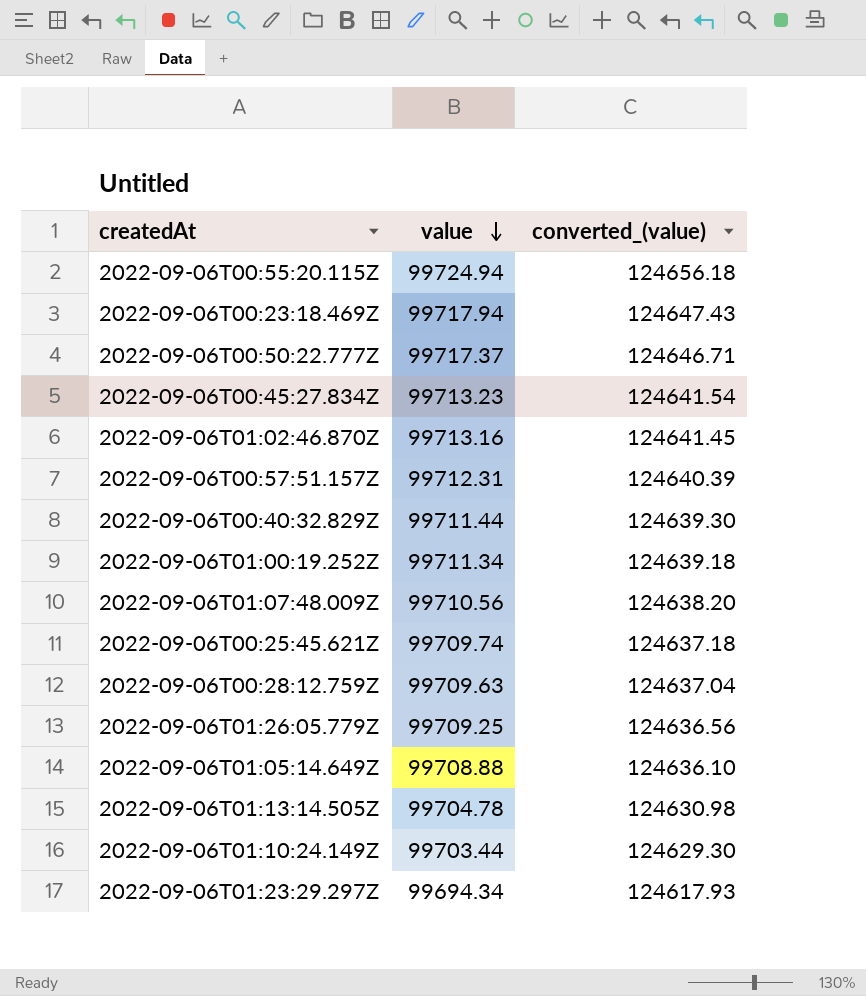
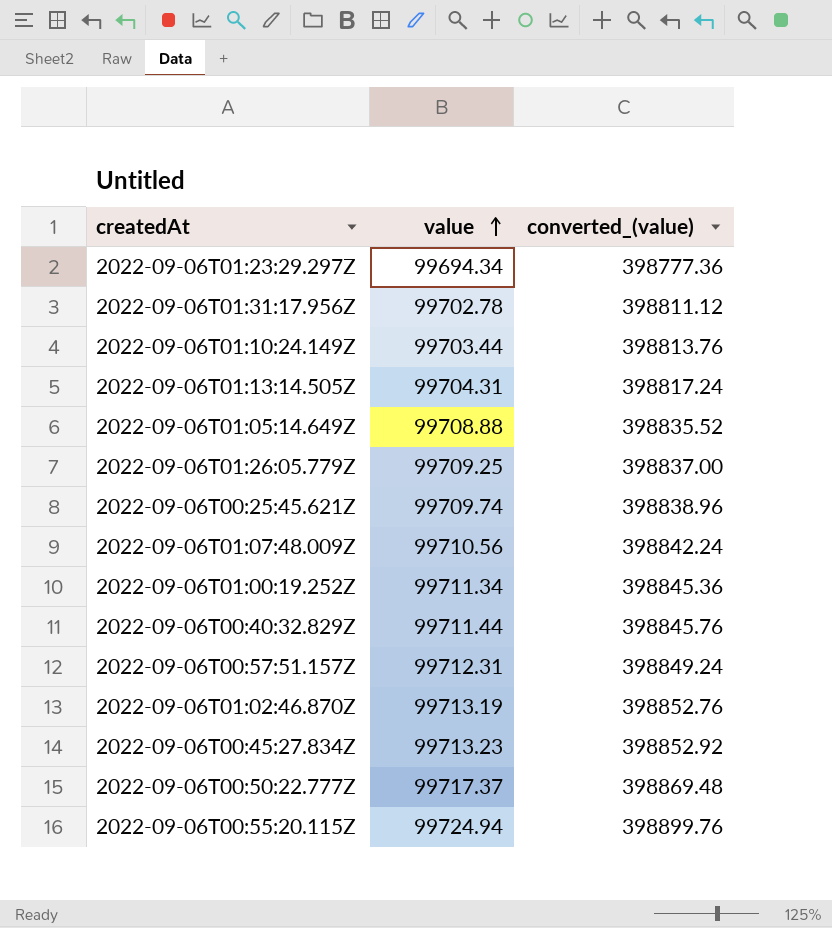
row order: value descending -> value ascending
column converted_(value) | formula: [value] * 1.25 -> [value] * 4
row 2022-09-06T00:23:18.469Z: 99717.94 | 124647.43 -> none
row 2022-09-06T00:28:12.759Z: 99709.63 | 124637.04 -> none
row 2022-09-06T01:31:17.956Z: none -> 99702.78 | 398811.12
2022-09-06T01:13:14.505Z | value: 99704.78 -> 99704.31
2022-09-06T01:02:46.870Z | value: 99713.16 -> 99713.19

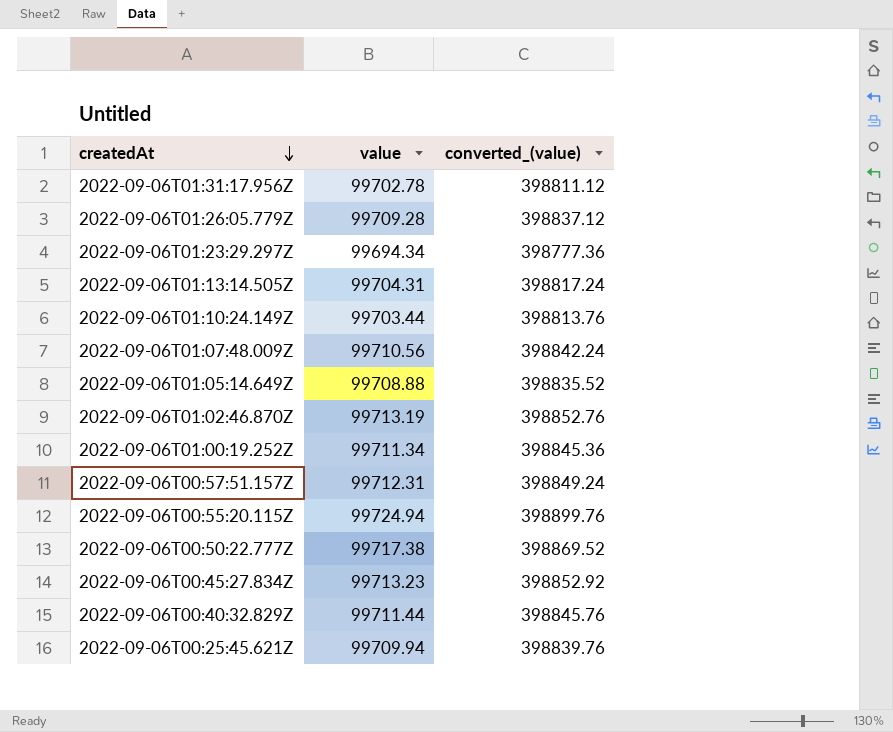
row order: value ascending -> createdAt descending
2022-09-06T01:26:05.779Z | value: 99709.25 -> 99709.28
2022-09-06T01:26:05.779Z | converted_(value): 398837.00 -> 398837.12
2022-09-06T00:50:22.777Z | value: 99717.37 -> 99717.38
2022-09-06T00:50:22.777Z | converted_(value): 398869.48 -> 398869.52
2022-09-06T00:25:45.621Z | value: 99709.74 -> 99709.94
2022-09-06T00:25:45.621Z | converted_(value): 398838.96 -> 398839.76

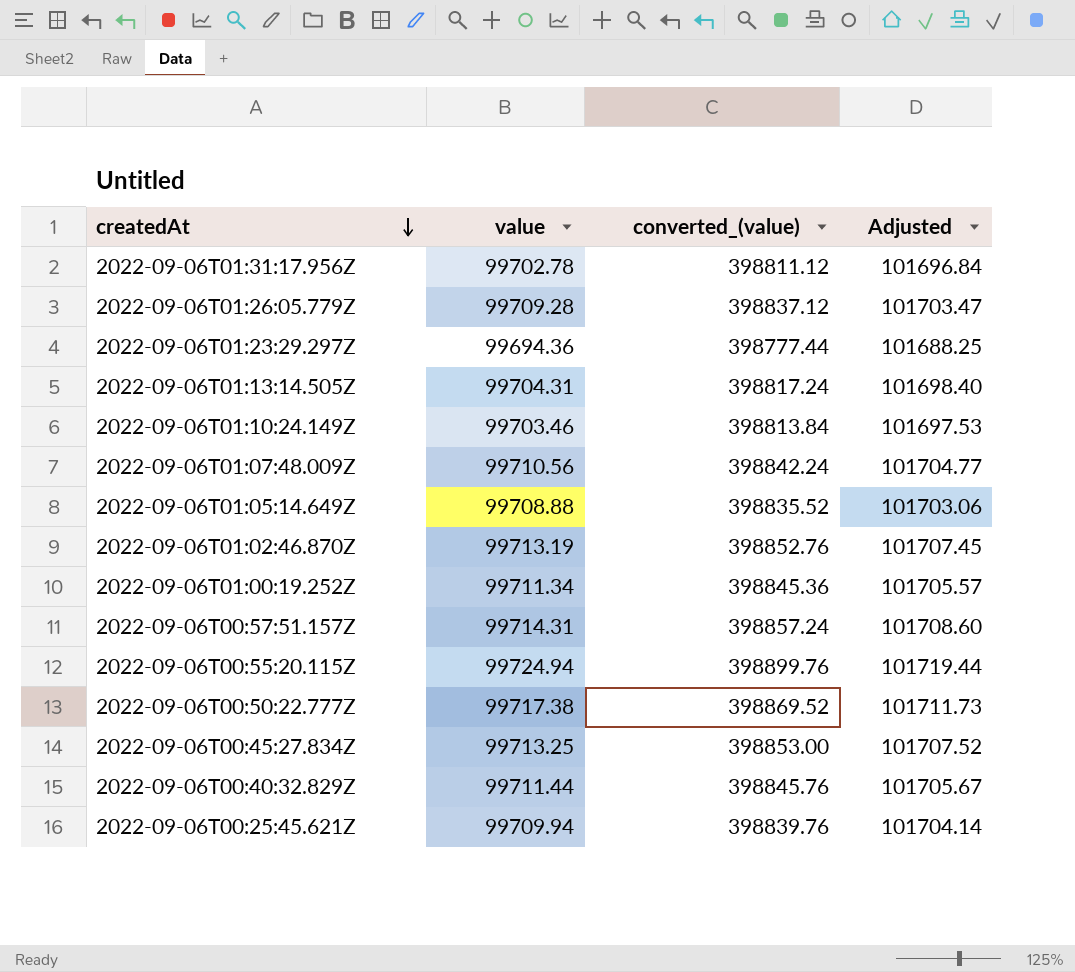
column Adjusted | formula: none -> [value] * 1.02
2022-09-06T01:23:29.297Z | value: 99694.34 -> 99694.36
2022-09-06T01:23:29.297Z | converted_(value): 398777.36 -> 398777.44
2022-09-06T01:10:24.149Z | value: 99703.44 -> 99703.46
2022-09-06T01:10:24.149Z | converted_(value): 398813.76 -> 398813.84
2022-09-06T00:57:51.157Z | value: 99712.31 -> 99714.31
2022-09-06T00:57:51.157Z | converted_(value): 398849.24 -> 398857.24
2022-09-06T00:45:27.834Z | value: 99713.23 -> 99713.25
2022-09-06T00:45:27.834Z | converted_(value): 398852.92 -> 398853.00

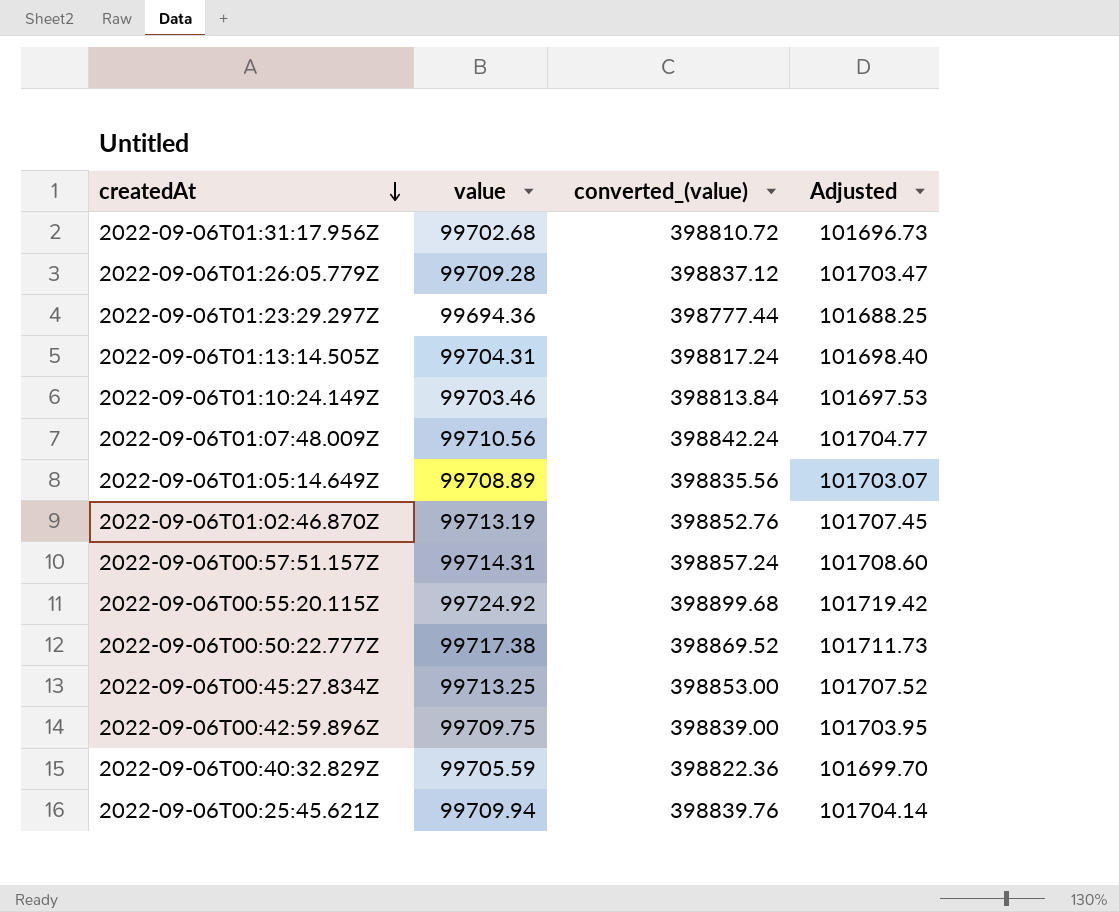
row 2022-09-06T01:00:19.252Z: 99711.34 | 398845.36 | 101705.57 -> none
2022-09-06T01:31:17.956Z | value: 99702.78 -> 99702.68
2022-09-06T01:31:17.956Z | converted_(value): 398811.12 -> 398810.72
2022-09-06T01:31:17.956Z | Adjusted: 101696.84 -> 101696.73
2022-09-06T01:05:14.649Z | value: 99708.88 -> 99708.89
2022-09-06T01:05:14.649Z | converted_(value): 398835.52 -> 398835.56
2022-09-06T01:05:14.649Z | Adjusted: 101703.06 -> 101703.07
2022-09-06T00:55:20.115Z | value: 99724.94 -> 99724.92
2022-09-06T00:55:20.115Z | converted_(value): 398899.76 -> 398899.68
2022-09-06T00:55:20.115Z | Adjusted: 101719.44 -> 101719.42
row 2022-09-06T00:42:59.896Z: none -> 99709.75 | 398839.00 | 101703.95
2022-09-06T00:40:32.829Z | value: 99711.44 -> 99705.59
2022-09-06T00:40:32.829Z | converted_(value): 398845.76 -> 398822.36
2022-09-06T00:40:32.829Z | Adjusted: 101705.67 -> 101699.70

